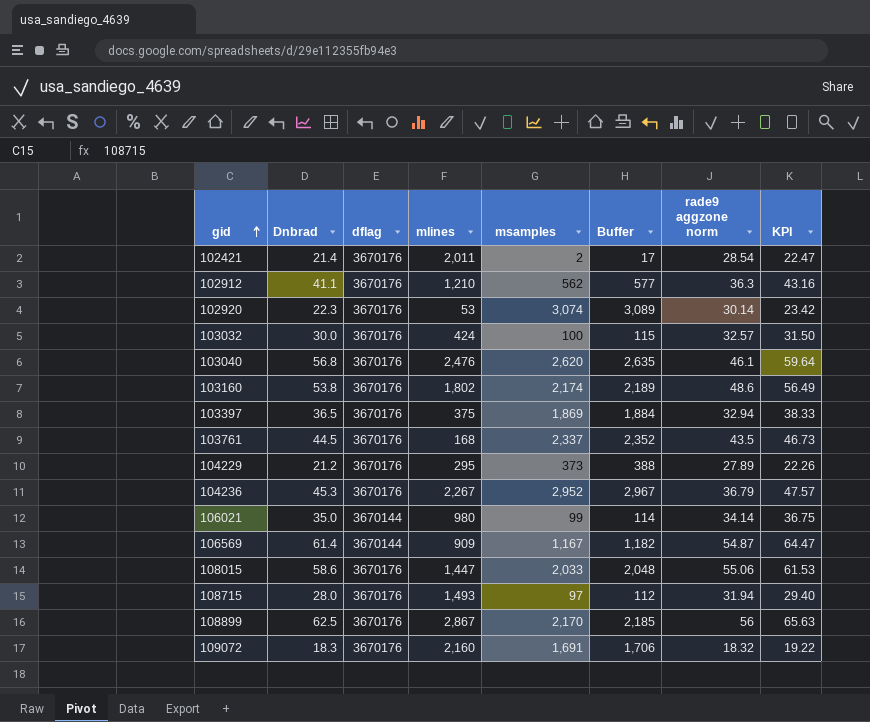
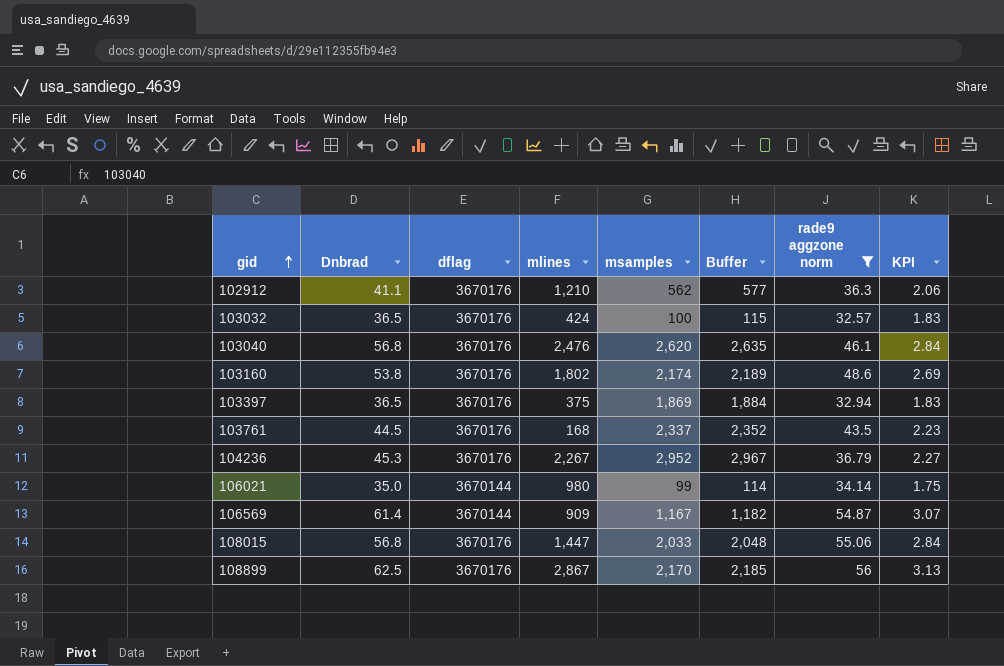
filter: none -> rade9 aggzone norm >= 32.57
column KPI | formula: [Dnbrad] * 1.05 -> [Dnbrad] * 0.05
103032 | Dnbrad: 30.0 -> 36.5
108015 | Dnbrad: 58.6 -> 56.8

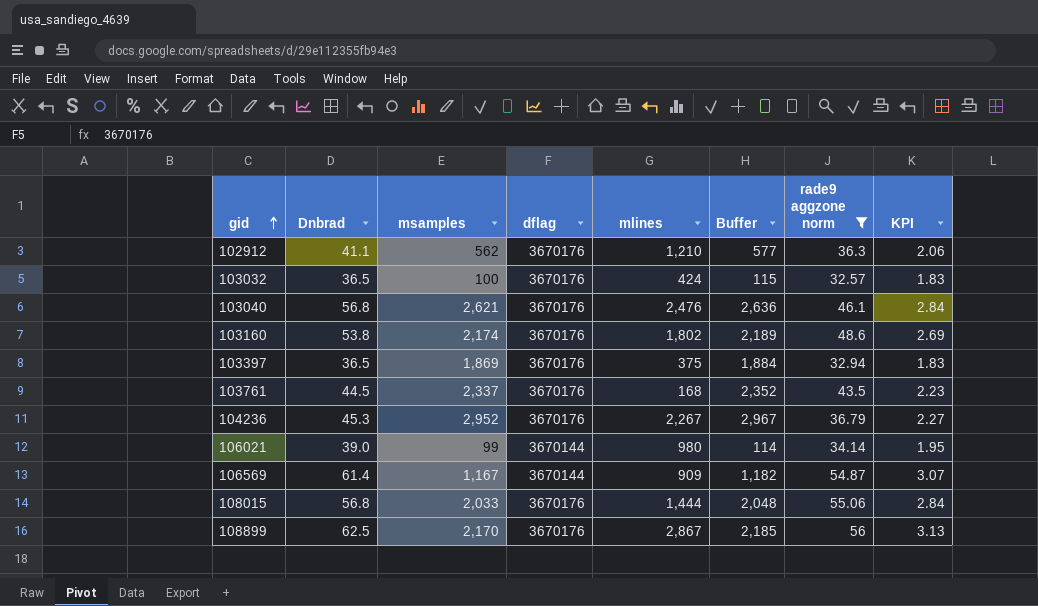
column msamples | position: 5 -> 3
103040 | msamples: 2,620 -> 2,621
103040 | Buffer: 2,635 -> 2,636
106021 | Dnbrad: 35.0 -> 39.0
106021 | KPI: 1.75 -> 1.95
108015 | mlines: 1,447 -> 1,444

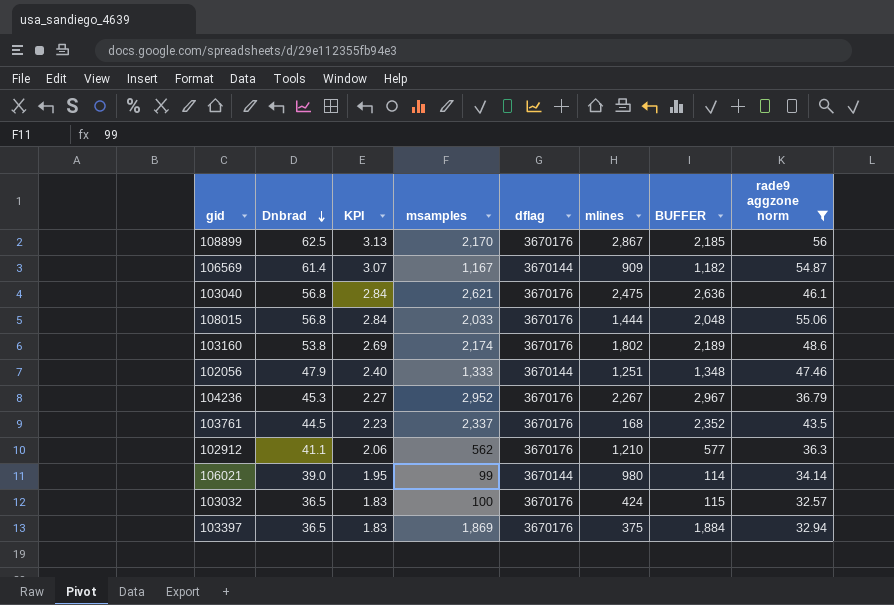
row order: gid ascending -> Dnbrad descending
column KPI | position: 8 -> 3
column name: Buffer -> BUFFER
103040 | mlines: 2,476 -> 2,475
row 102056: none -> 47.9 | 2.40 | 1,333 | 3670144 | 1,251 | 1,348 | 47.46

